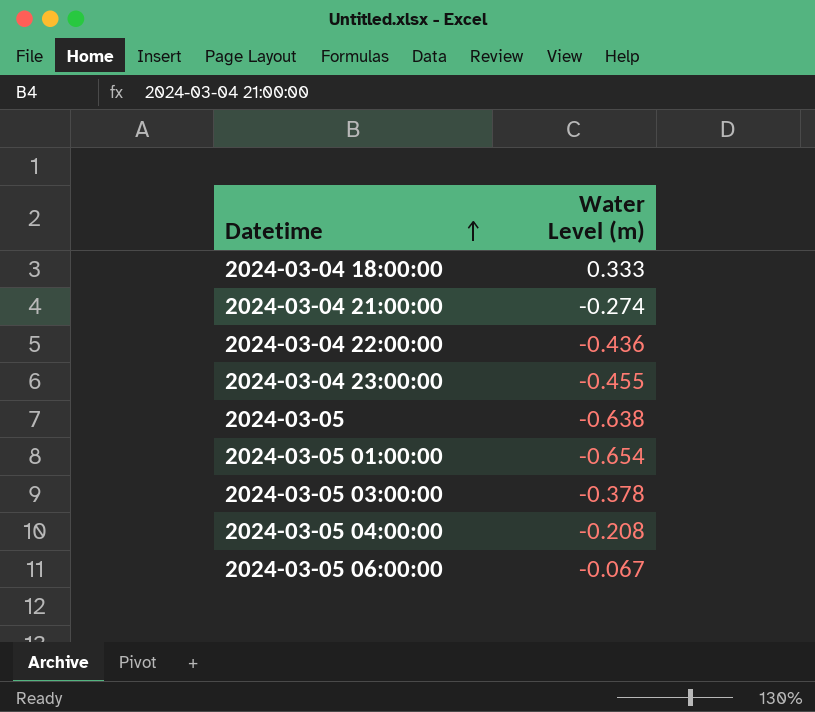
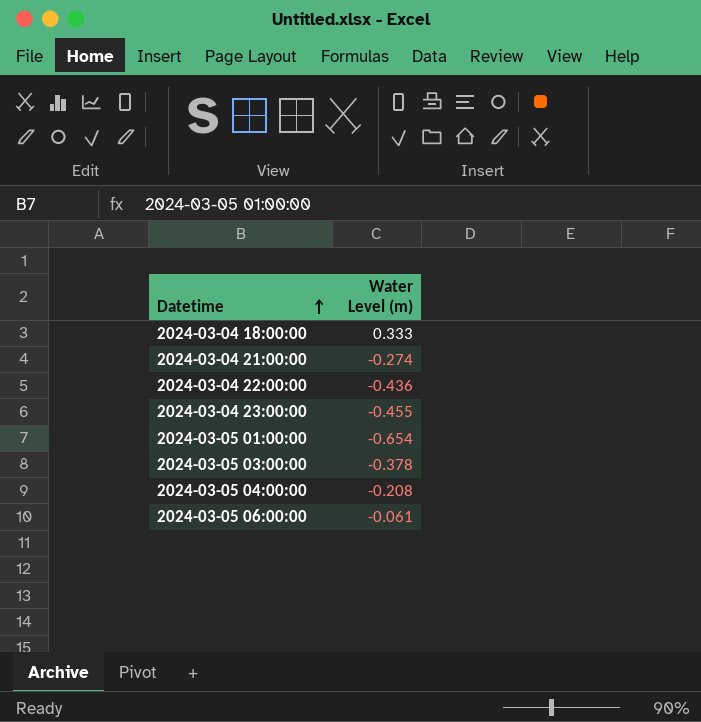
row 2024-03-05: -0.638 -> none
2024-03-05 06:00:00 | Water Level (m): -0.067 -> -0.061

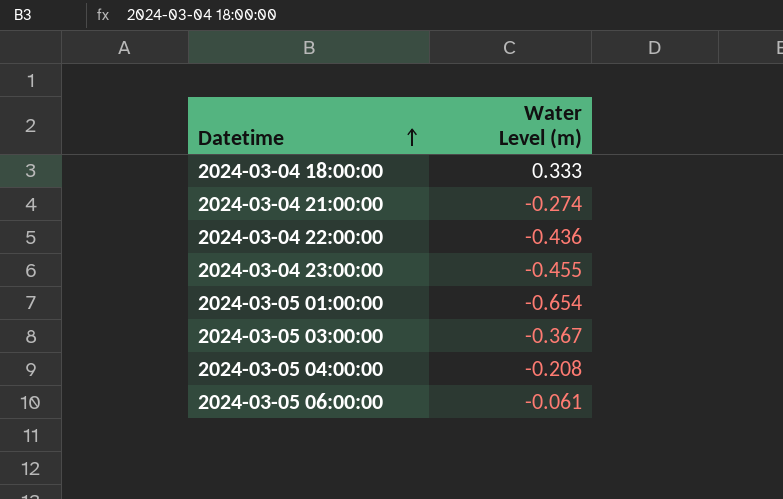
2024-03-05 03:00:00 | Water Level (m): -0.378 -> -0.367

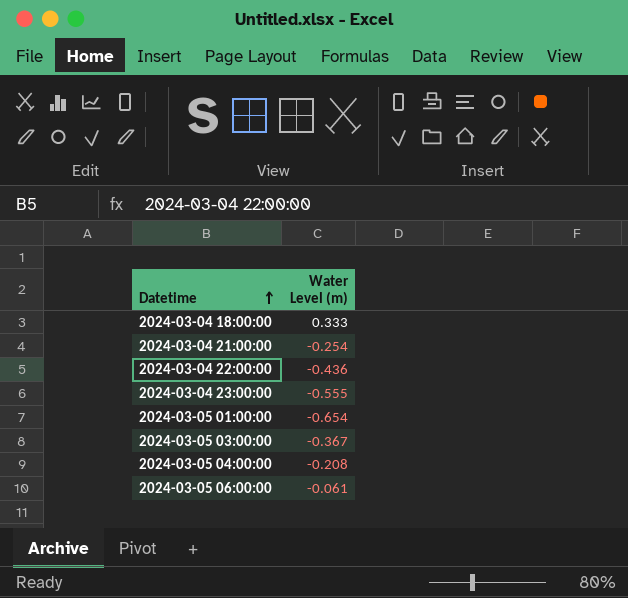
2024-03-04 21:00:00 | Water Level (m): -0.274 -> -0.254
2024-03-04 23:00:00 | Water Level (m): -0.455 -> -0.555

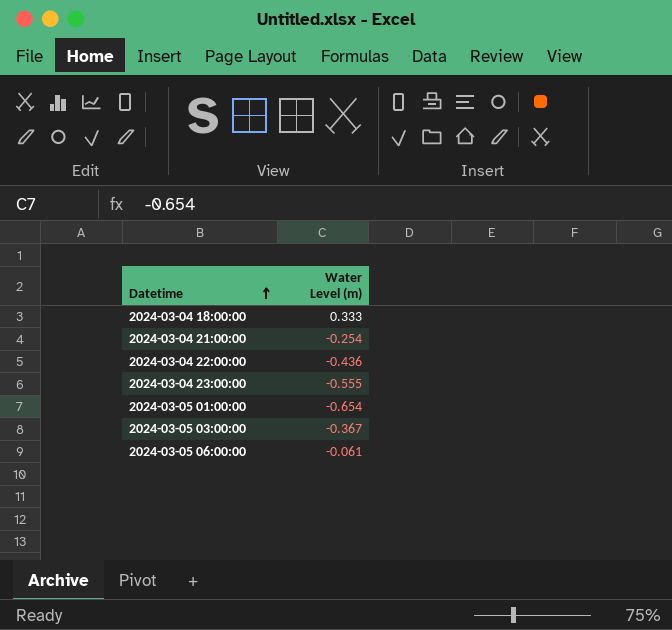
row 2024-03-05 04:00:00: -0.208 -> none

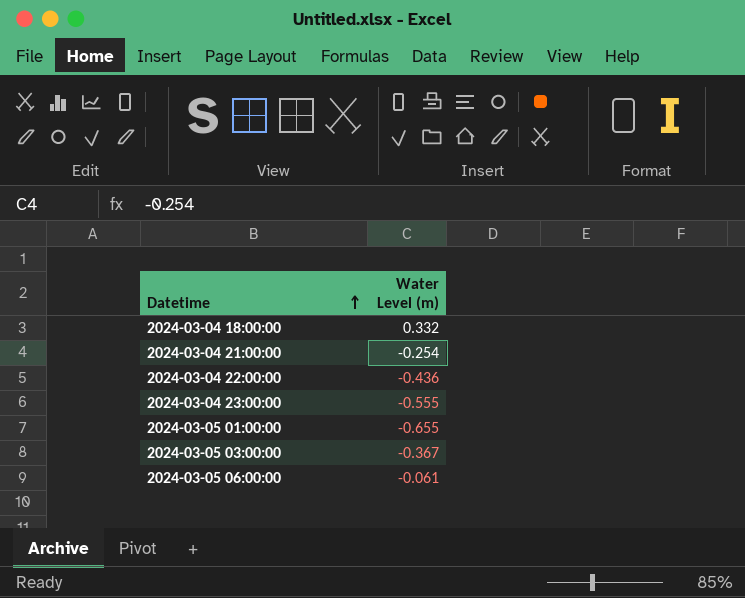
2024-03-04 18:00:00 | Water Level (m): 0.333 -> 0.332
2024-03-05 01:00:00 | Water Level (m): -0.654 -> -0.655

